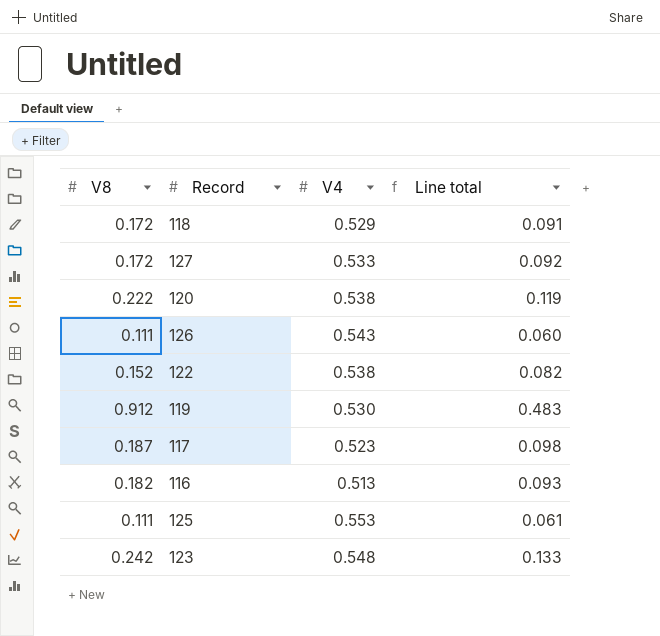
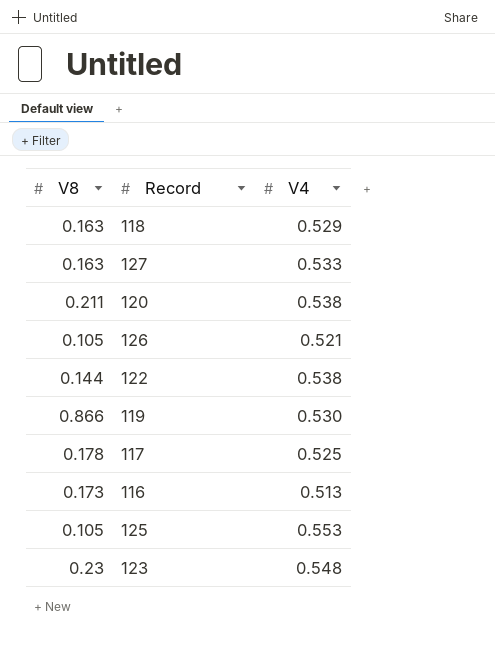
column Line total | formula: [V8] * [V4] -> none
118 | V8: 0.172 -> 0.163
127 | V8: 0.172 -> 0.163
120 | V8: 0.222 -> 0.211
126 | V8: 0.111 -> 0.105
126 | V4: 0.543 -> 0.521
122 | V8: 0.152 -> 0.144
119 | V8: 0.912 -> 0.866
117 | V8: 0.187 -> 0.178
117 | V4: 0.523 -> 0.525
116 | V8: 0.182 -> 0.173
125 | V8: 0.111 -> 0.105
123 | V8: 0.242 -> 0.23

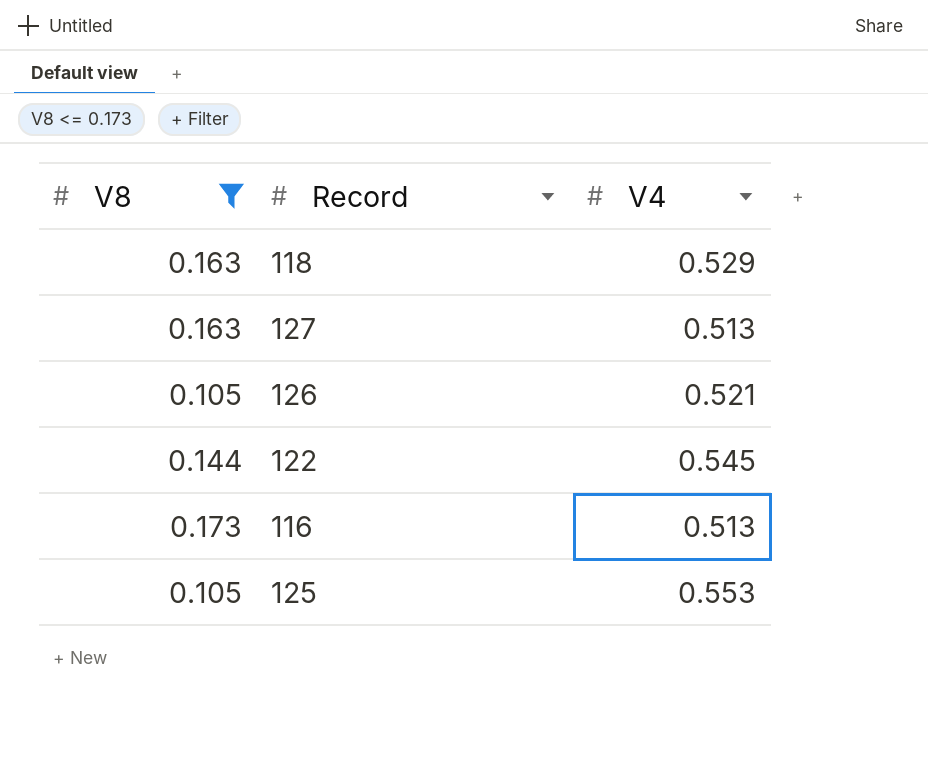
filter: none -> V8 <= 0.173
127 | V4: 0.533 -> 0.513
122 | V4: 0.538 -> 0.545

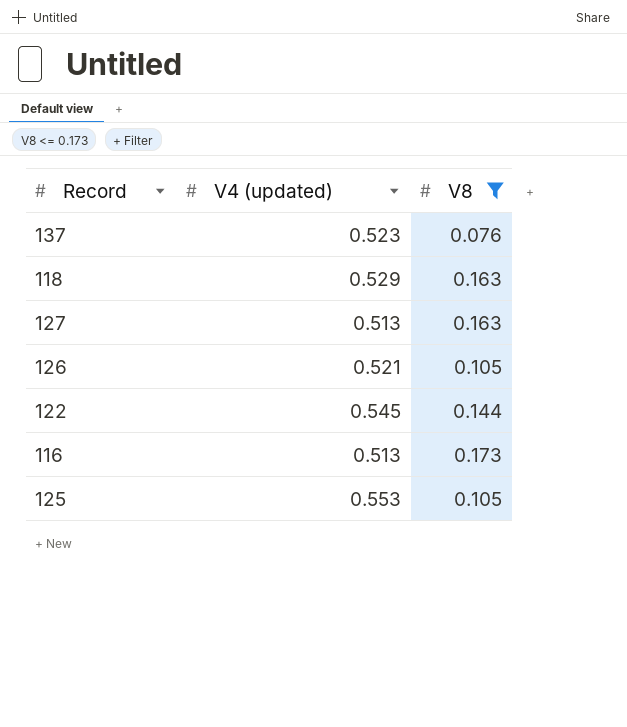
column name: V4 -> V4 (updated)
column V8 | position: 1 -> 3
row 137: none -> 0.523 | 0.076

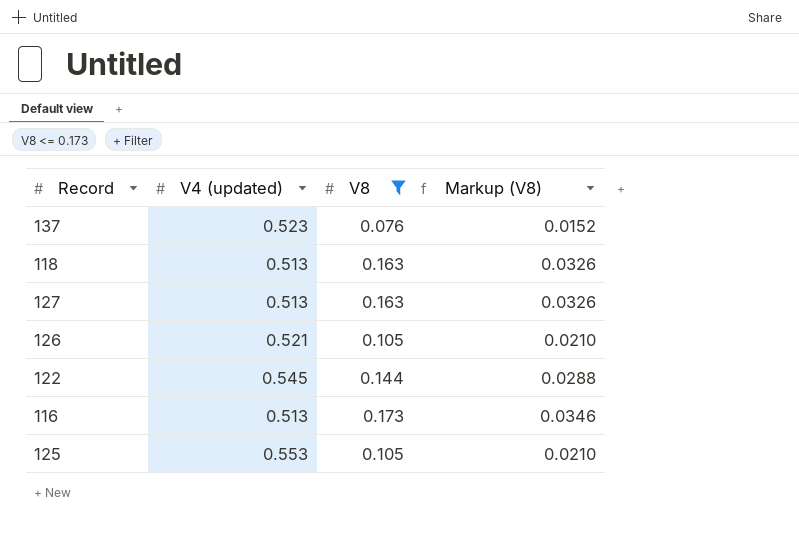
column Markup (V8) | formula: none -> [V8] * 0.2
118 | V4 (updated): 0.529 -> 0.513

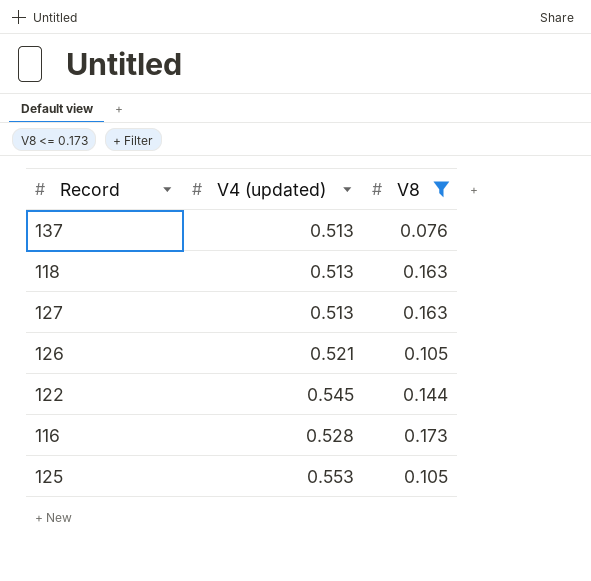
column Markup (V8) | formula: [V8] * 0.2 -> none
137 | V4 (updated): 0.523 -> 0.513
116 | V4 (updated): 0.513 -> 0.528

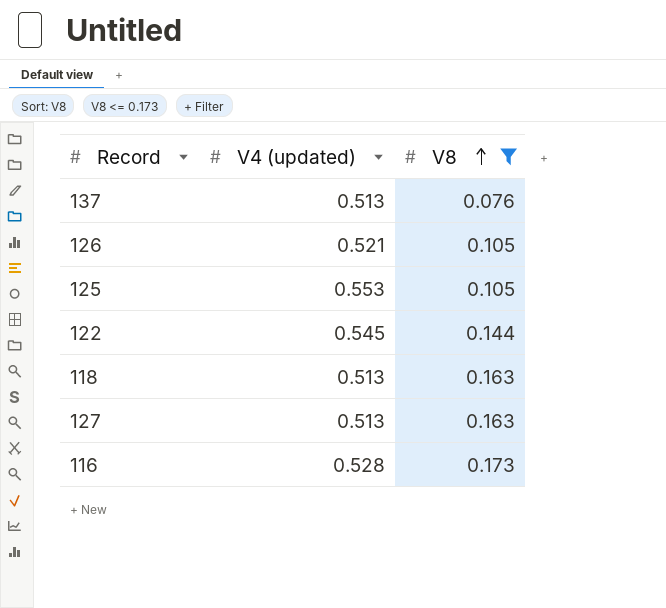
row order: none -> V8 ascending

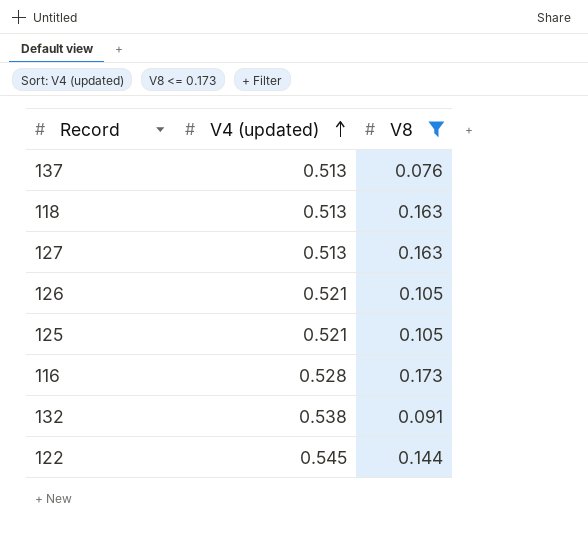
row order: V8 ascending -> V4 (updated) ascending
125 | V4 (updated): 0.553 -> 0.521
row 132: none -> 0.538 | 0.091

